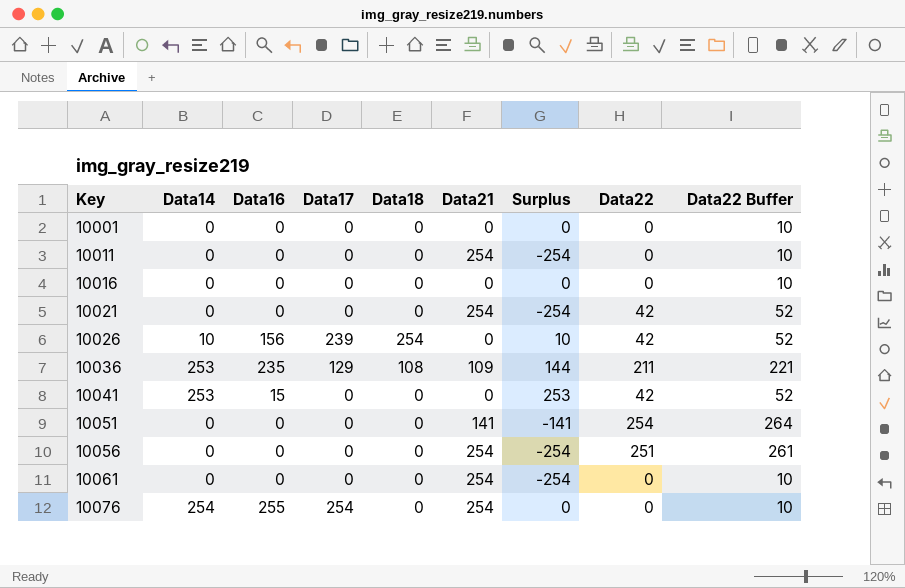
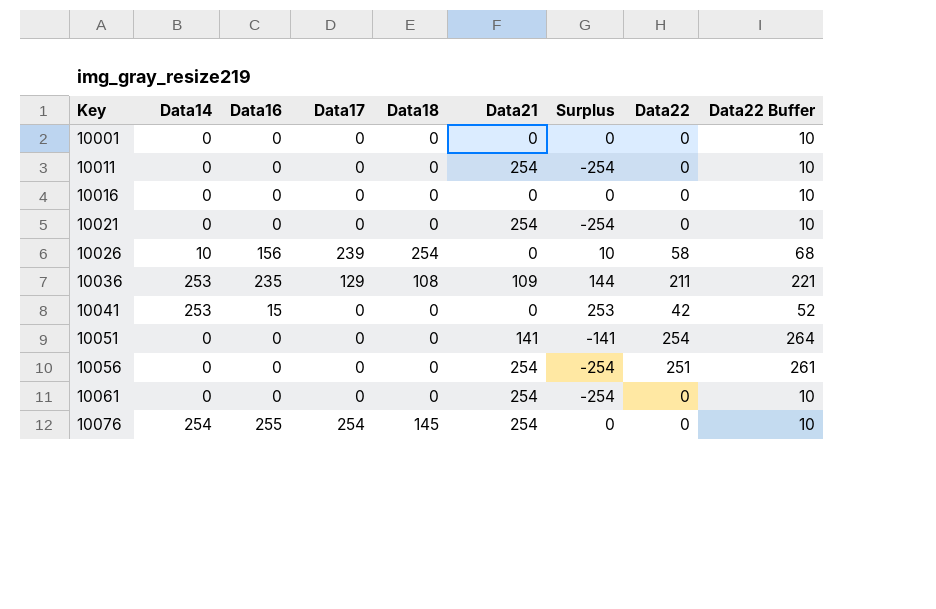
10021 | Data22: 42 -> 0
10021 | Data22 Buffer: 52 -> 10
10026 | Data22: 42 -> 58
10026 | Data22 Buffer: 52 -> 68
10076 | Data18: 0 -> 145

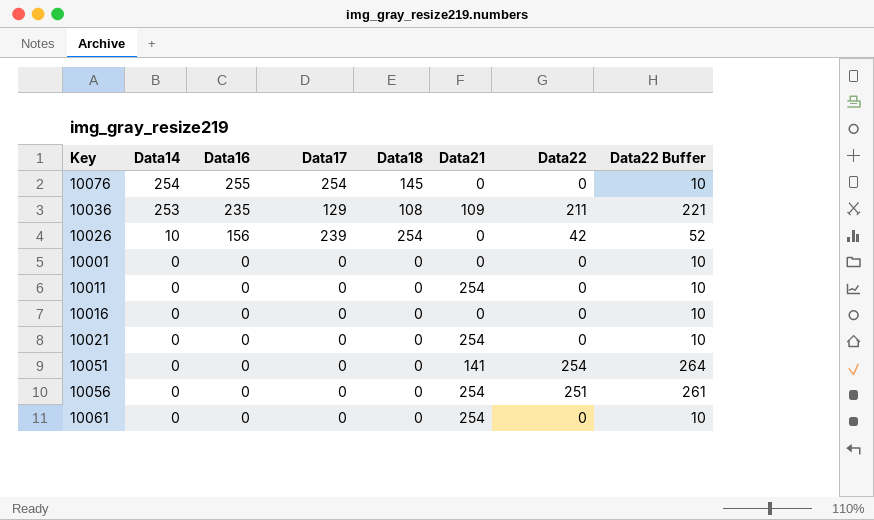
row order: Key ascending -> Data14 descending
column Surplus | formula: [Data14] - [Data21] -> none
row 10041: 253 | 15 | 0 | 0 | 0 | 253 | 42 | 52 -> none
10076 | Data21: 254 -> 0
10026 | Data22: 58 -> 42
10026 | Data22 Buffer: 68 -> 52

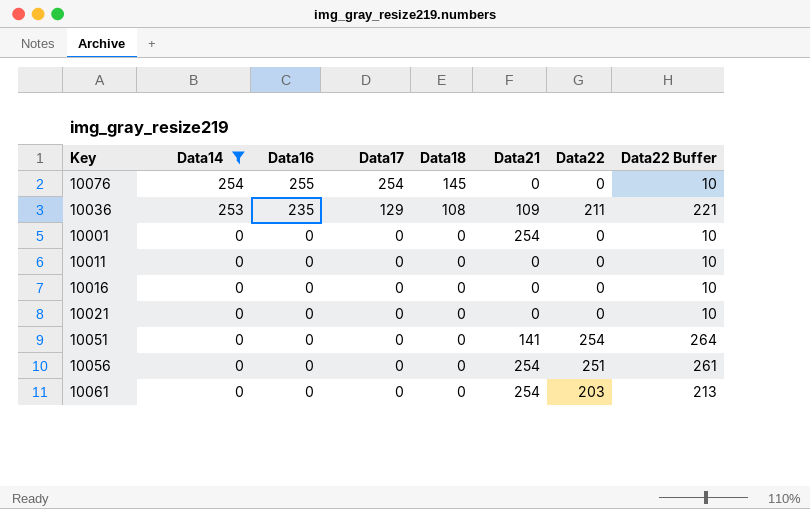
filter: none -> Data14 != 10
10001 | Data21: 0 -> 254
10011 | Data21: 254 -> 0
10021 | Data21: 254 -> 0
10061 | Data22: 0 -> 203
10061 | Data22 Buffer: 10 -> 213

